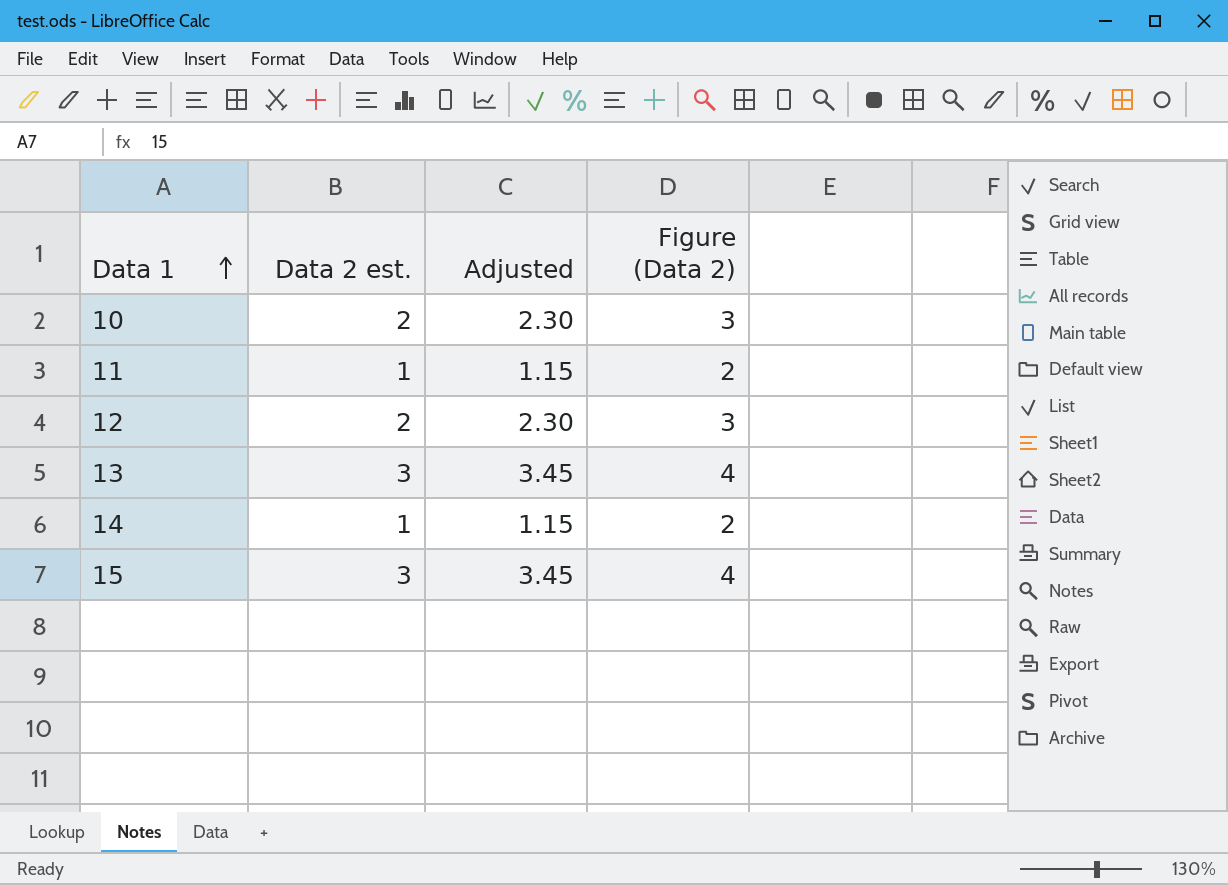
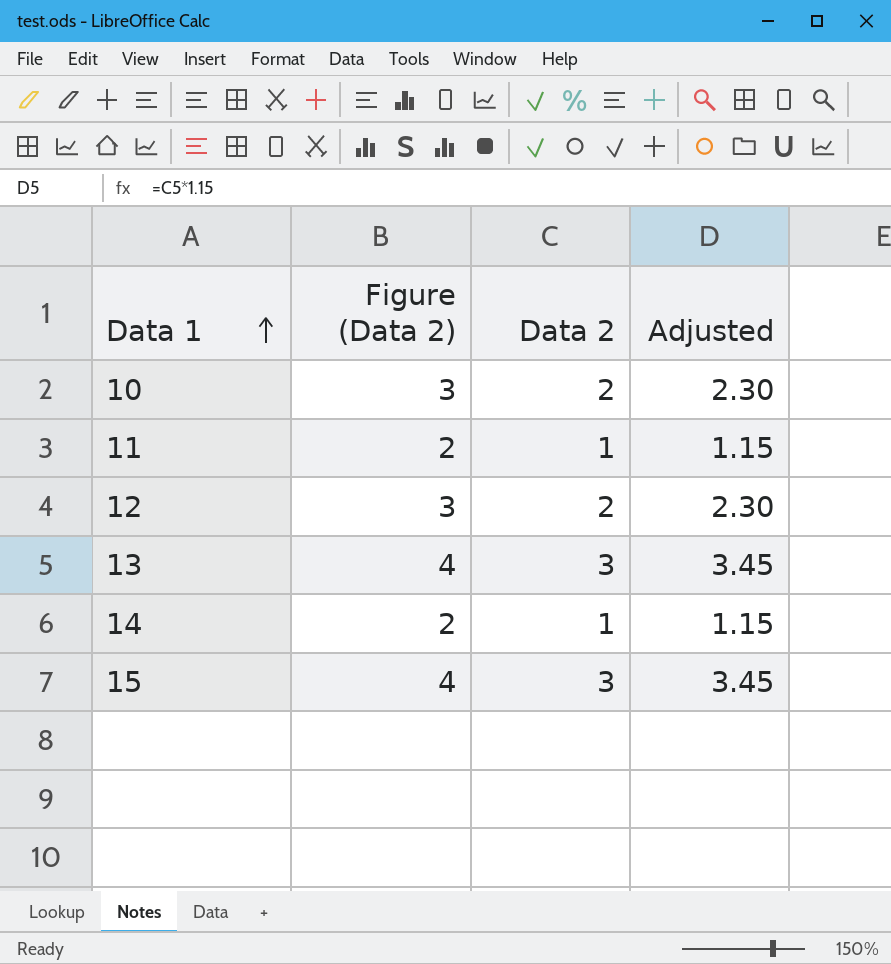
column Figure (Data 2) | position: 4 -> 2
column name: Data 2 est. -> Data 2

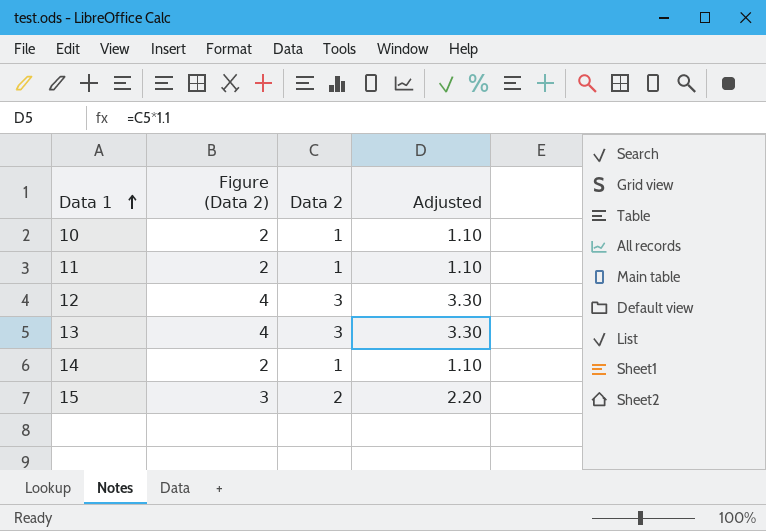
column Adjusted | formula: [Data 2] * 1.15 -> [Data 2] * 1.1
10 | Figure (Data 2): 3 -> 2
10 | Data 2: 2 -> 1
12 | Figure (Data 2): 3 -> 4
12 | Data 2: 2 -> 3
15 | Figure (Data 2): 4 -> 3
15 | Data 2: 3 -> 2

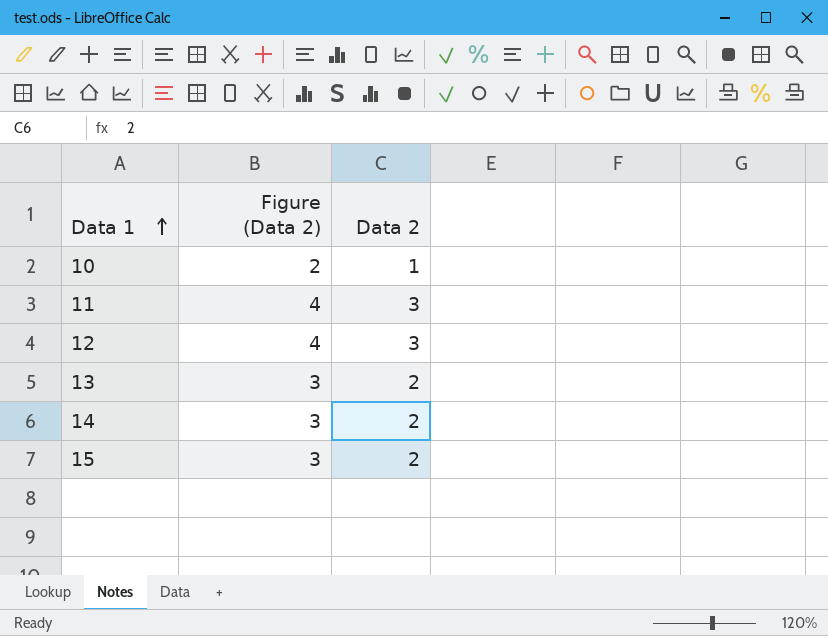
column Adjusted | formula: [Data 2] * 1.1 -> none
11 | Figure (Data 2): 2 -> 4
11 | Data 2: 1 -> 3
13 | Figure (Data 2): 4 -> 3
13 | Data 2: 3 -> 2
14 | Figure (Data 2): 2 -> 3
14 | Data 2: 1 -> 2

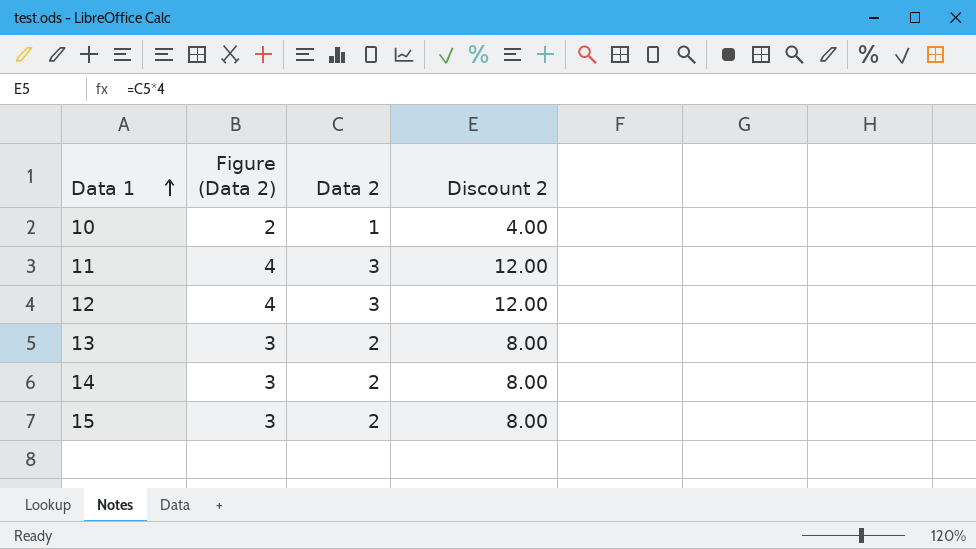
column Discount 2 | formula: none -> [Data 2] * 4

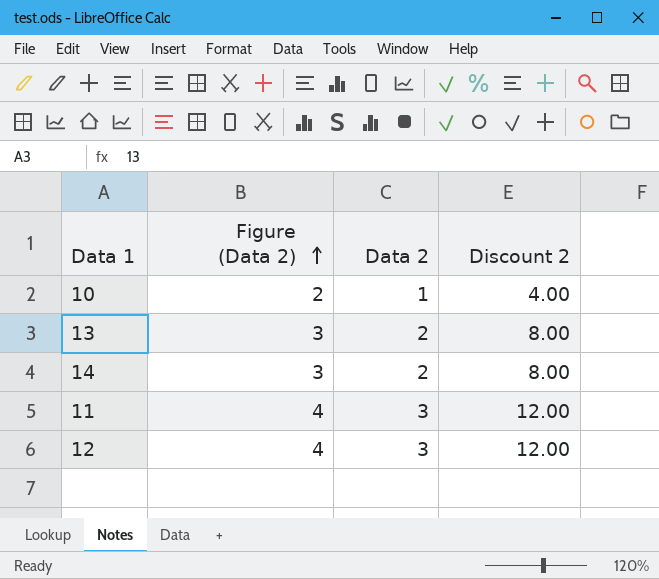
row order: Data 1 ascending -> Figure (Data 2) ascending
row 15: 3 | 2 | 8.00 -> none

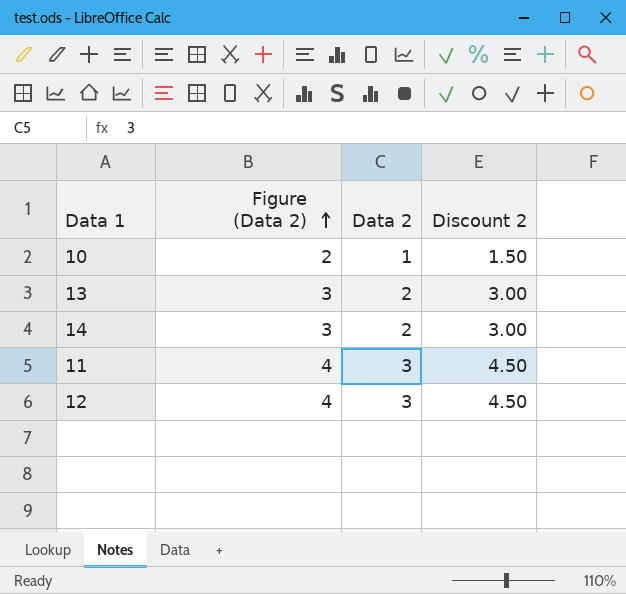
column Discount 2 | formula: [Data 2] * 4 -> [Data 2] * 1.5

